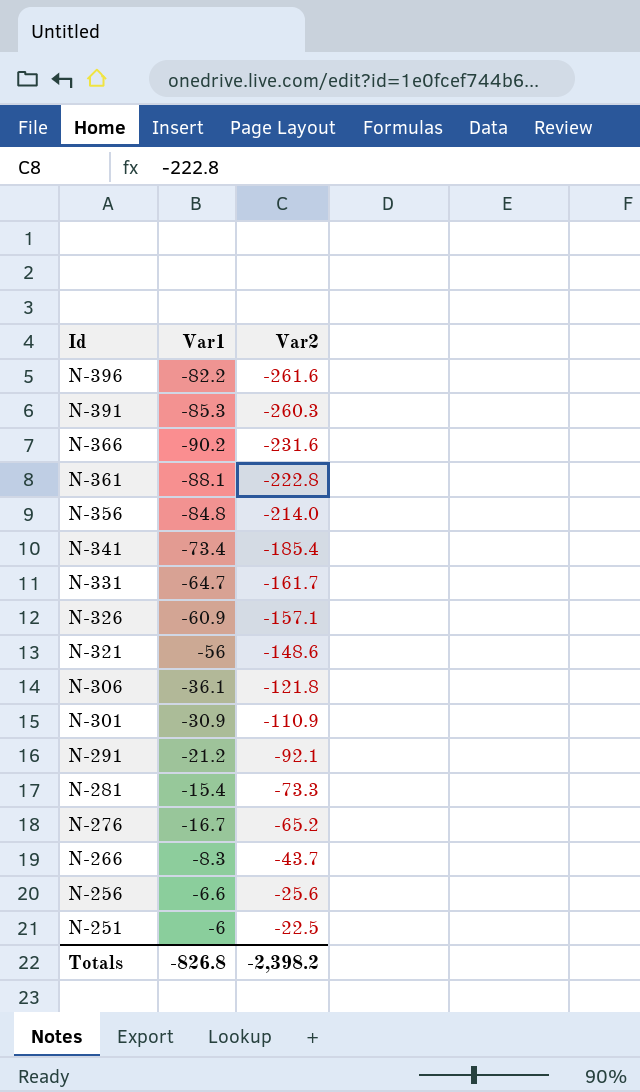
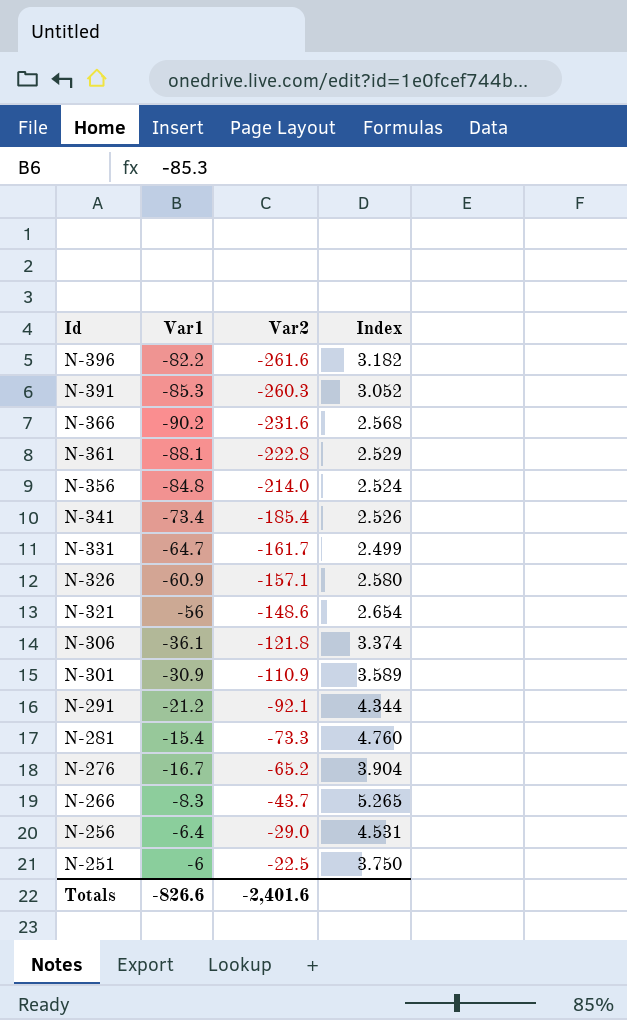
column Index | formula: none -> [Var2] / [Var1]
N-256 | Var1: -6.6 -> -6.4
N-256 | Var2: -25.6 -> -29.0
Totals | Var1: -826.8 -> -826.6
Totals | Var2: -2,398.2 -> -2,401.6

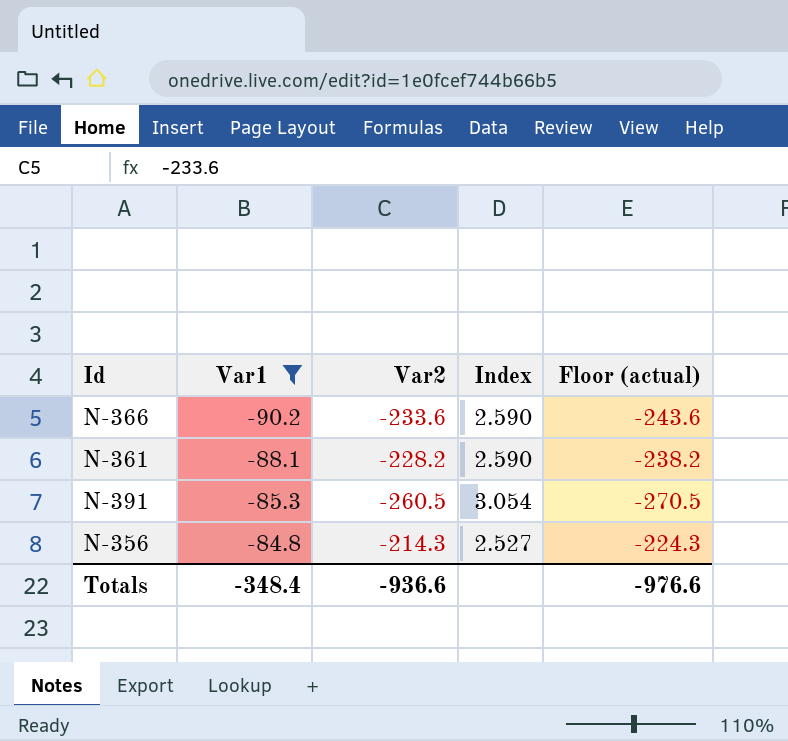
filter: none -> Var1 <= -84.8
row order: Id descending -> Var1 ascending
column Floor (actual) | formula: none -> [Var2] - 10
N-366 | Var2: -231.6 -> -233.6
N-366 | Index: 2.568 -> 2.590
N-361 | Var2: -222.8 -> -228.2
N-361 | Index: 2.529 -> 2.590
N-391 | Var2: -260.3 -> -260.5
N-391 | Index: 3.052 -> 3.054
N-356 | Var2: -214.0 -> -214.3
N-356 | Index: 2.524 -> 2.527
Totals | Var1: -826.6 -> -348.4
Totals | Var2: -2,401.6 -> -936.6

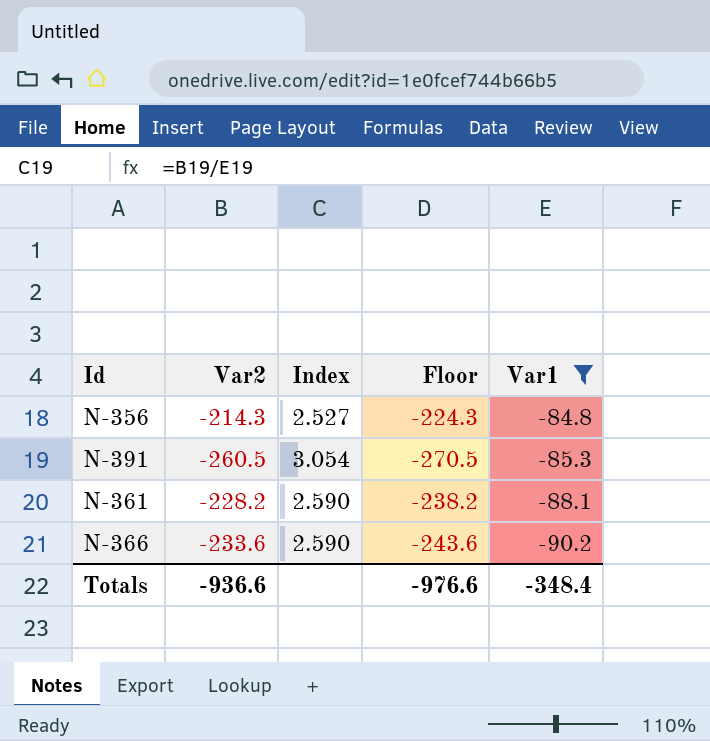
row order: Var1 ascending -> Var1 descending
column name: Floor (actual) -> Floor
column Var1 | position: 2 -> 5

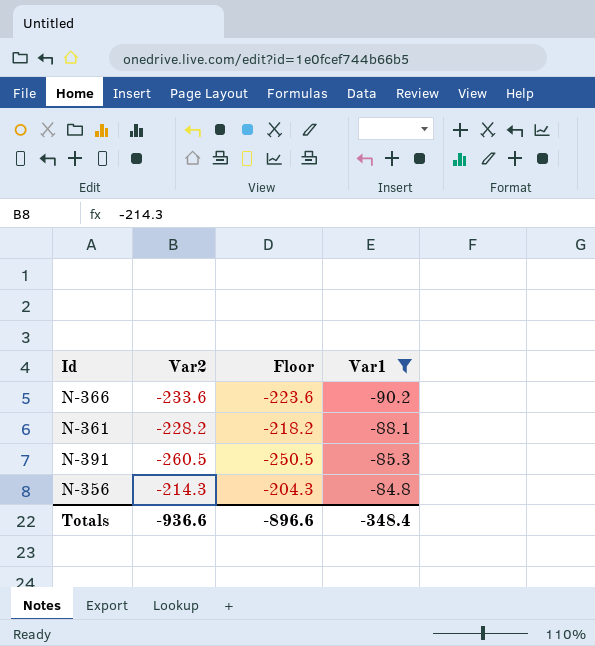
row order: Var1 descending -> Var1 ascending
column Index | formula: [Var2] / [Var1] -> none
column Floor | formula: [Var2] - 10 -> [Var2] + 10
Totals | Floor: -976.6 -> -896.6

